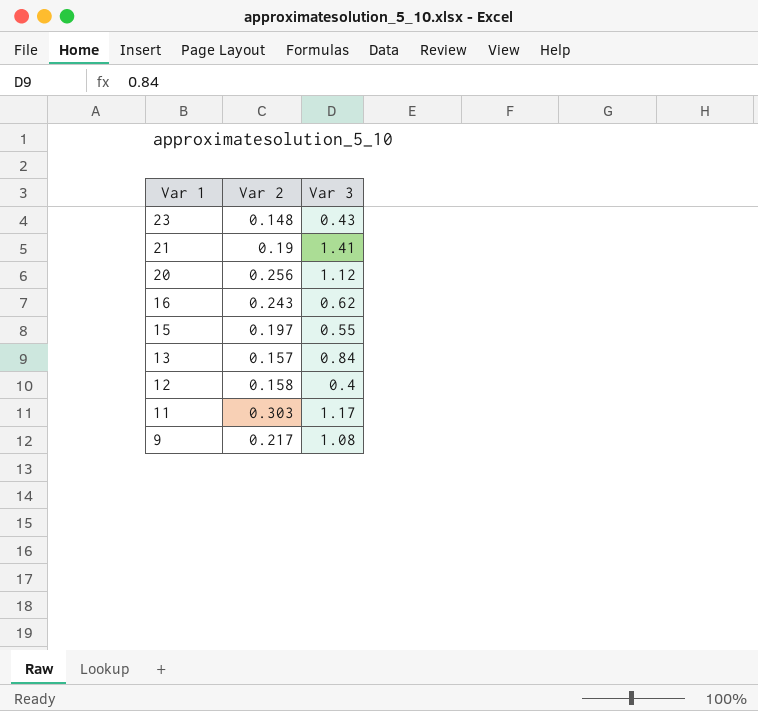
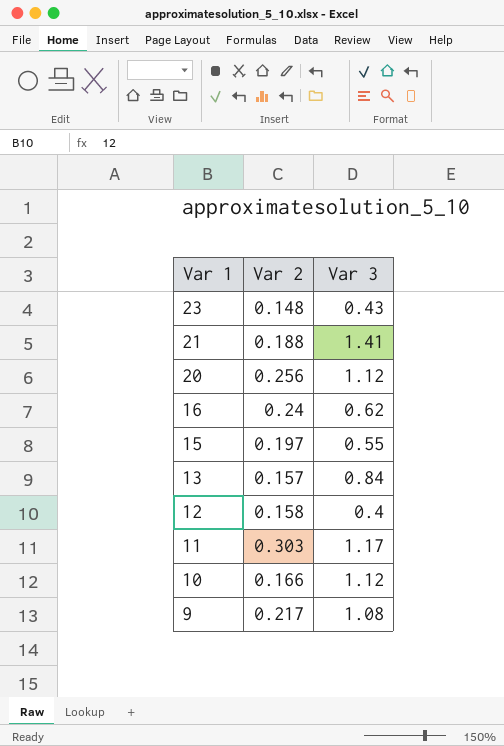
21 | Var 2: 0.19 -> 0.188
16 | Var 2: 0.243 -> 0.24
row 10: none -> 0.166 | 1.12

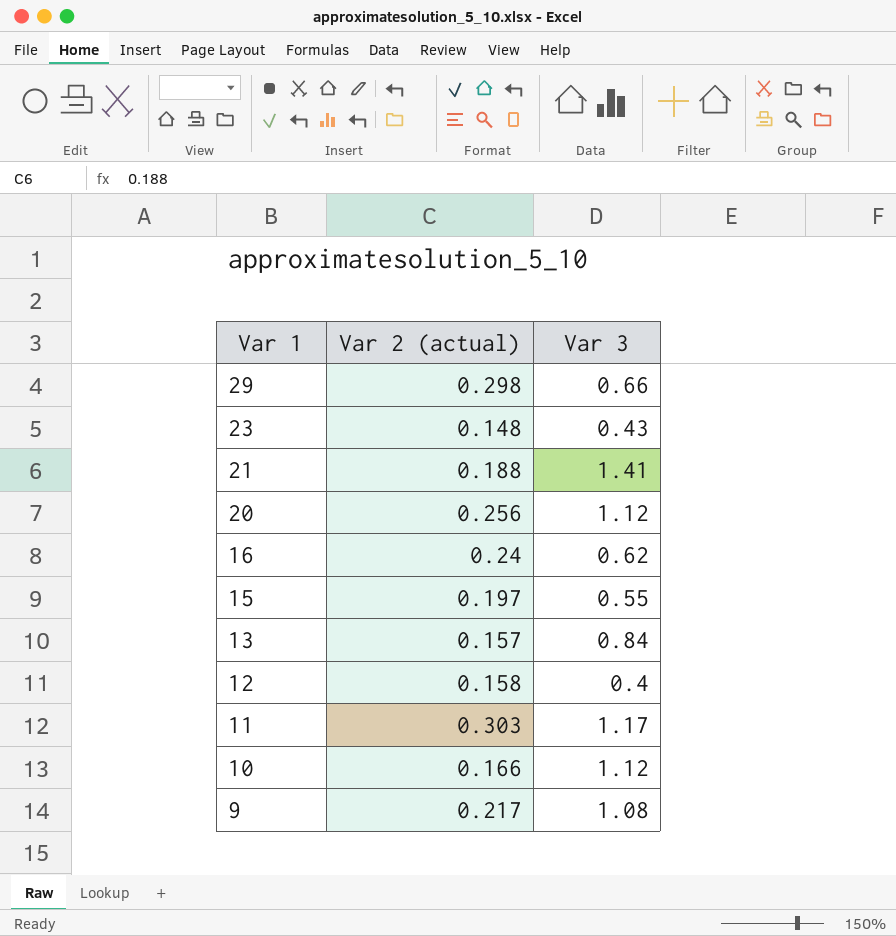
column name: Var 2 -> Var 2 (actual)
row 29: none -> 0.298 | 0.66

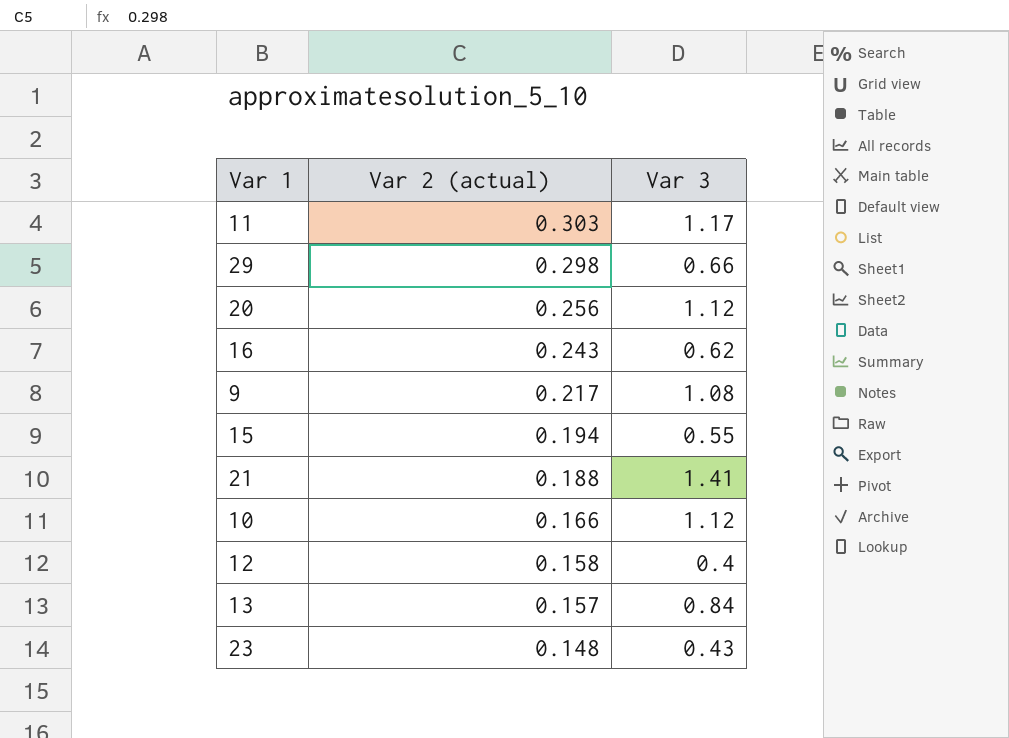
row order: Var 1 descending -> Var 2 (actual) descending
16 | Var 2 (actual): 0.24 -> 0.243
15 | Var 2 (actual): 0.197 -> 0.194

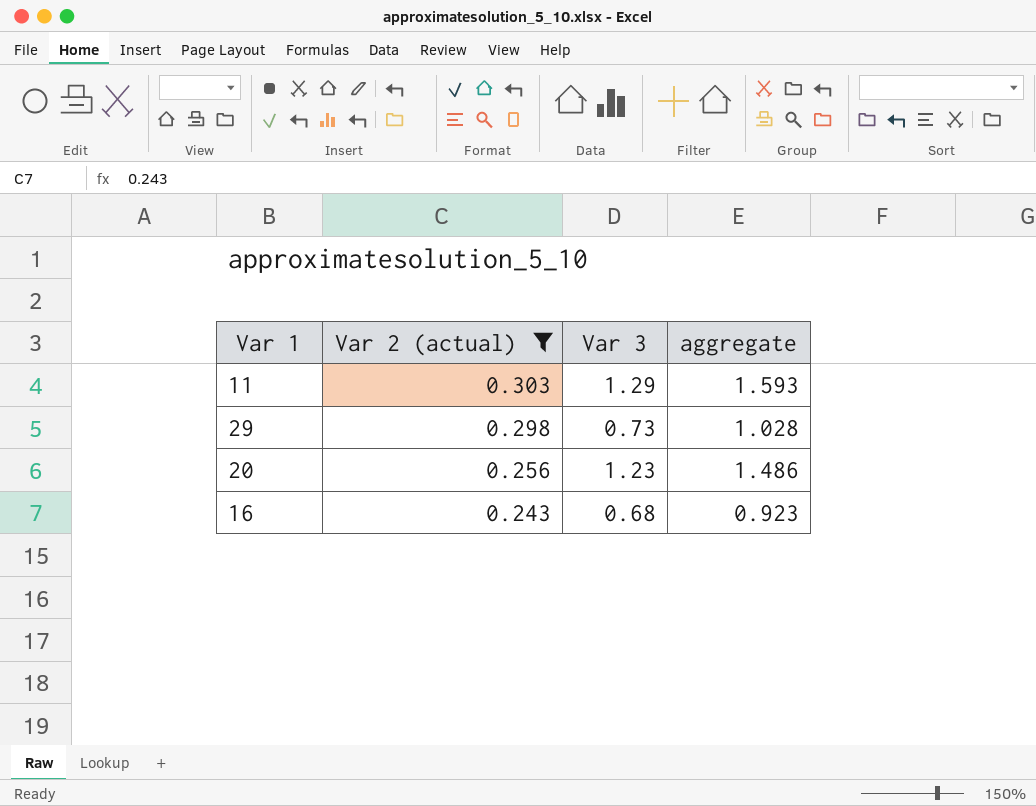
filter: none -> Var 2 (actual) >= 0.243
column aggregate | formula: none -> [Var 2 (actual)] + [Var 3]
11 | Var 3: 1.17 -> 1.29
29 | Var 3: 0.66 -> 0.73
20 | Var 3: 1.12 -> 1.23
16 | Var 3: 0.62 -> 0.68

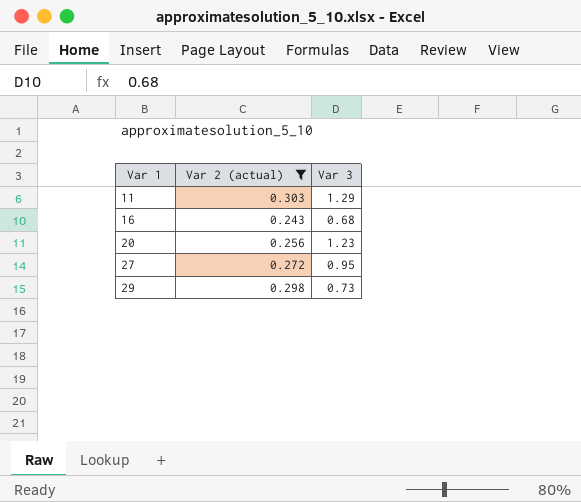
row order: Var 2 (actual) descending -> Var 1 ascending
column aggregate | formula: [Var 2 (actual)] + [Var 3] -> none
row 27: none -> 0.272 | 0.95

